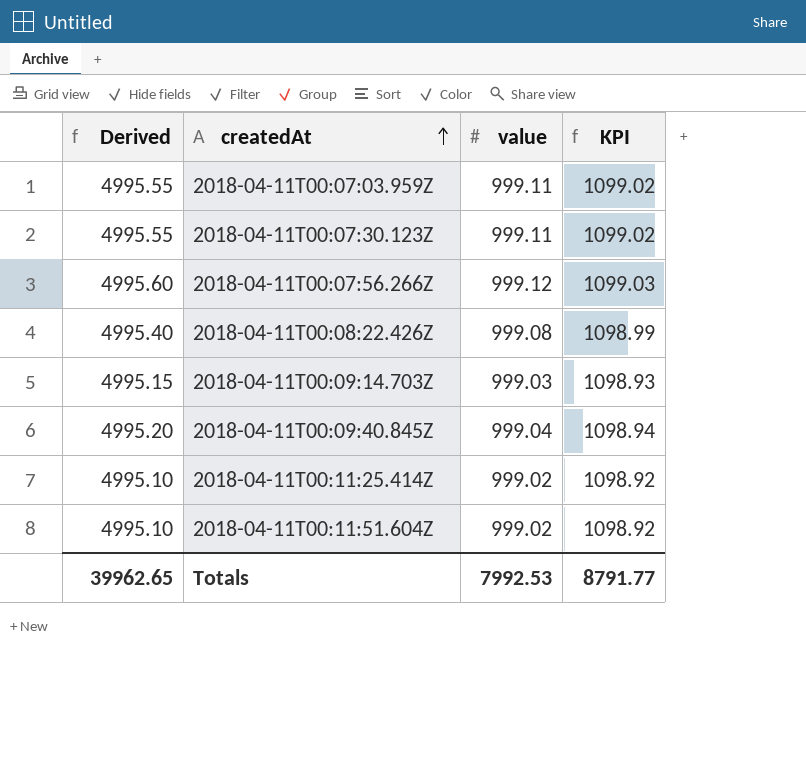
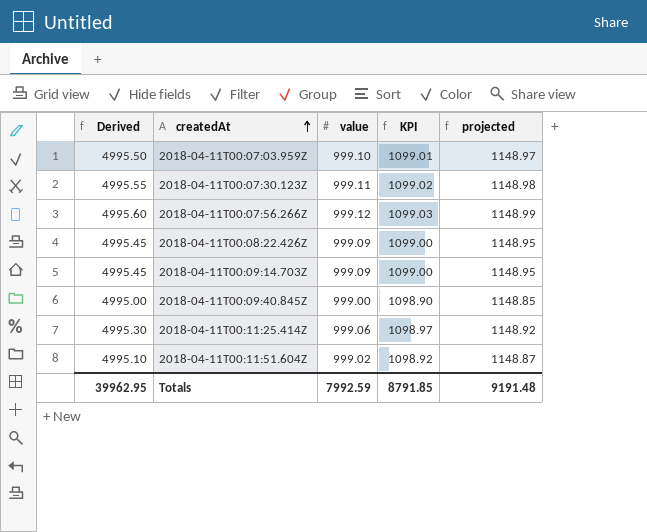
column projected | formula: none -> [value] * 1.15
2018-04-11T00:07:03.959Z | Derived: 4995.55 -> 4995.50
2018-04-11T00:07:03.959Z | value: 999.11 -> 999.10
2018-04-11T00:07:03.959Z | KPI: 1099.02 -> 1099.01
2018-04-11T00:08:22.426Z | Derived: 4995.40 -> 4995.45
2018-04-11T00:08:22.426Z | value: 999.08 -> 999.09
2018-04-11T00:08:22.426Z | KPI: 1098.99 -> 1099.00
2018-04-11T00:09:14.703Z | Derived: 4995.15 -> 4995.45
2018-04-11T00:09:14.703Z | value: 999.03 -> 999.09
2018-04-11T00:09:14.703Z | KPI: 1098.93 -> 1099.00
2018-04-11T00:09:40.845Z | Derived: 4995.20 -> 4995.00
2018-04-11T00:09:40.845Z | value: 999.04 -> 999.00
2018-04-11T00:09:40.845Z | KPI: 1098.94 -> 1098.90
2018-04-11T00:11:25.414Z | Derived: 4995.10 -> 4995.30
2018-04-11T00:11:25.414Z | value: 999.02 -> 999.06
2018-04-11T00:11:25.414Z | KPI: 1098.92 -> 1098.97
Totals | Derived: 39962.65 -> 39962.95
Totals | value: 7992.53 -> 7992.59
Totals | KPI: 8791.77 -> 8791.85

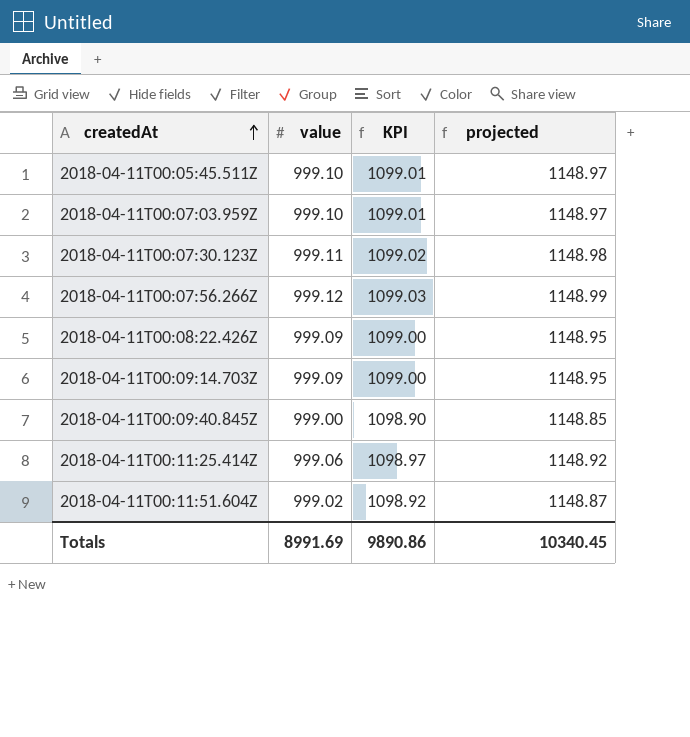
column Derived | formula: [value] * 5 -> none
row 2018-04-11T00:05:45.511Z: none -> 999.10 | 1099.01 | 1148.97
Totals | value: 7992.59 -> 8991.69
Totals | KPI: 8791.85 -> 9890.86
Totals | projected: 9191.48 -> 10340.45

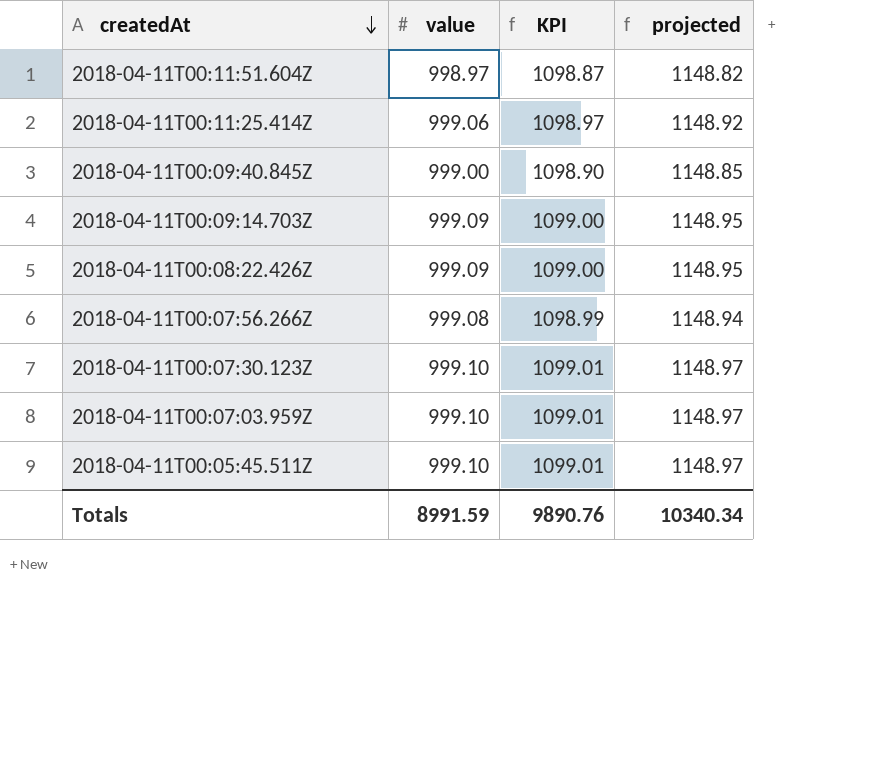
row order: createdAt ascending -> createdAt descending
2018-04-11T00:11:51.604Z | value: 999.02 -> 998.97
2018-04-11T00:11:51.604Z | KPI: 1098.92 -> 1098.87
2018-04-11T00:11:51.604Z | projected: 1148.87 -> 1148.82
2018-04-11T00:07:56.266Z | value: 999.12 -> 999.08
2018-04-11T00:07:56.266Z | KPI: 1099.03 -> 1098.99
2018-04-11T00:07:56.266Z | projected: 1148.99 -> 1148.94
2018-04-11T00:07:30.123Z | value: 999.11 -> 999.10
2018-04-11T00:07:30.123Z | KPI: 1099.02 -> 1099.01
2018-04-11T00:07:30.123Z | projected: 1148.98 -> 1148.97
Totals | value: 8991.69 -> 8991.59
Totals | KPI: 9890.86 -> 9890.76
Totals | projected: 10340.45 -> 10340.34

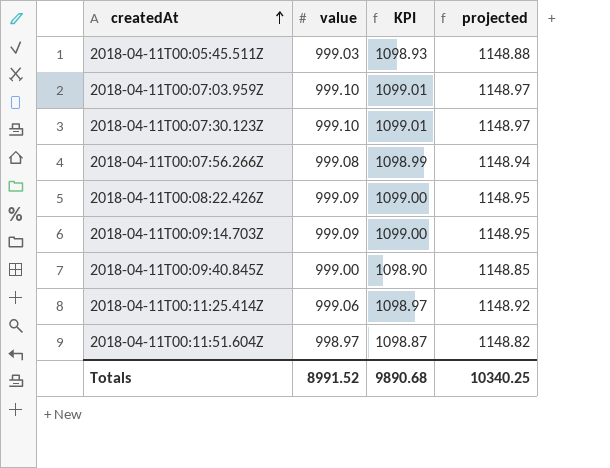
row order: createdAt descending -> createdAt ascending
2018-04-11T00:05:45.511Z | value: 999.10 -> 999.03
2018-04-11T00:05:45.511Z | KPI: 1099.01 -> 1098.93
2018-04-11T00:05:45.511Z | projected: 1148.97 -> 1148.88
Totals | value: 8991.59 -> 8991.52
Totals | KPI: 9890.76 -> 9890.68
Totals | projected: 10340.34 -> 10340.25

